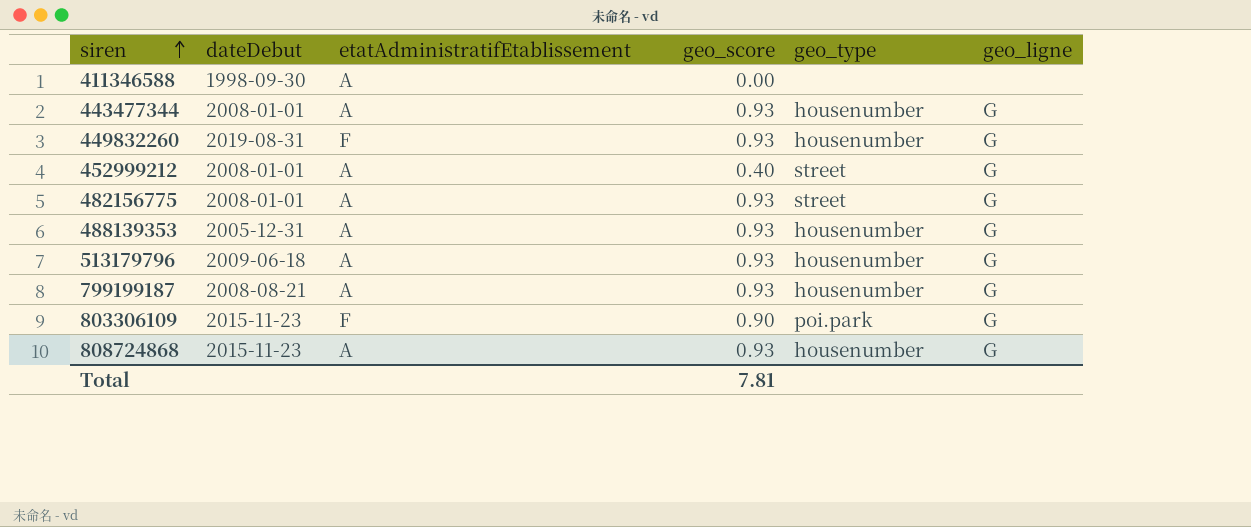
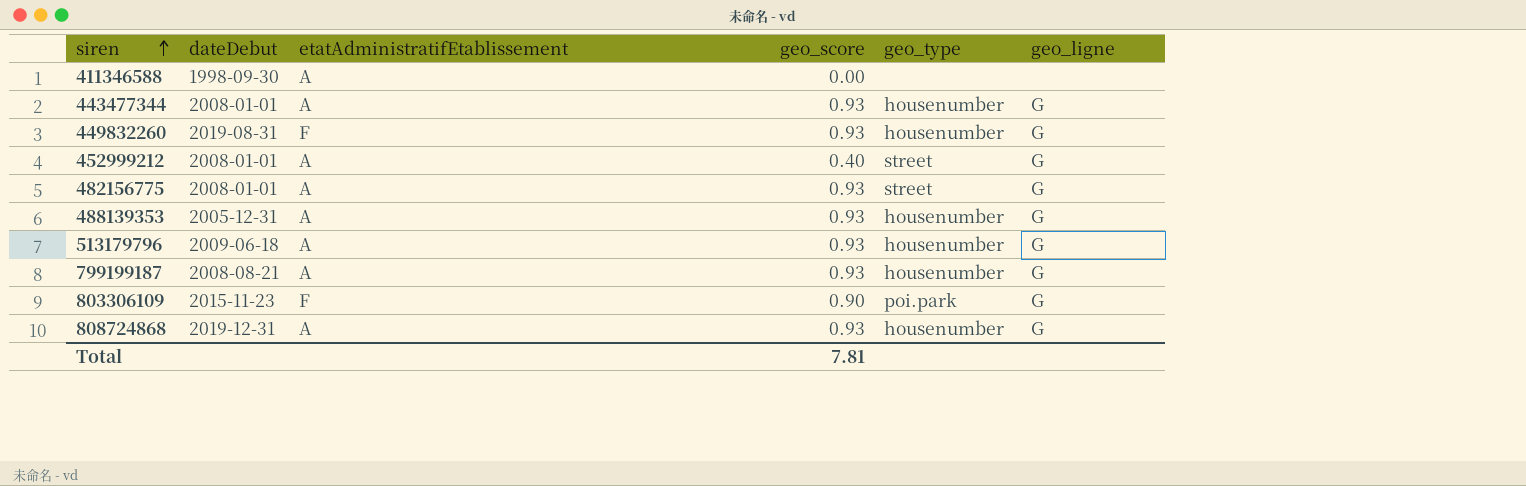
808724868 | dateDebut: 2015-11-23 -> 2019-12-31

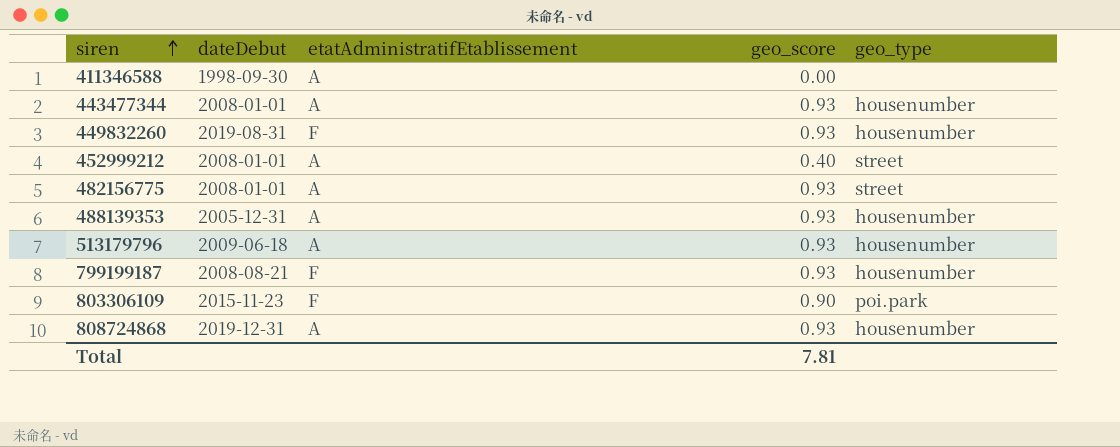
column geo_ligne | position: 6 -> none
799199187 | etatAdministratifEtablissement: A -> F

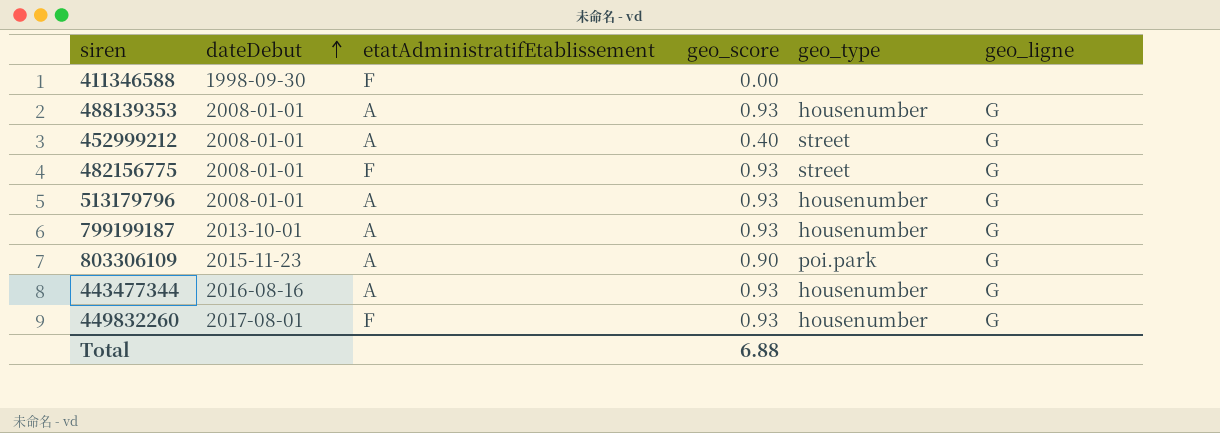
row order: siren ascending -> dateDebut ascending
column geo_ligne | position: none -> 6
row 808724868: 2019-12-31 | A | 0.93 | housenumber -> none
411346588 | etatAdministratifEtablissement: A -> F
488139353 | dateDebut: 2005-12-31 -> 2008-01-01
482156775 | etatAdministratifEtablissement: A -> F
513179796 | dateDebut: 2009-06-18 -> 2008-01-01
799199187 | dateDebut: 2008-08-21 -> 2013-10-01
799199187 | etatAdministratifEtablissement: F -> A
803306109 | etatAdministratifEtablissement: F -> A
443477344 | dateDebut: 2008-01-01 -> 2016-08-16
449832260 | dateDebut: 2019-08-31 -> 2017-08-01
Total | geo_score: 7.81 -> 6.88

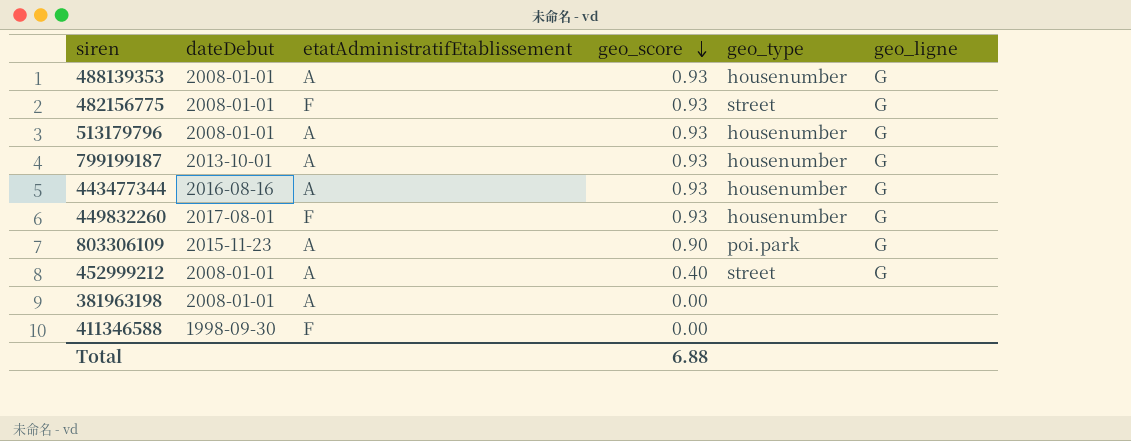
row order: dateDebut ascending -> geo_score descending
row 381963198: none -> 2008-01-01 | A | 0.00 | none | none

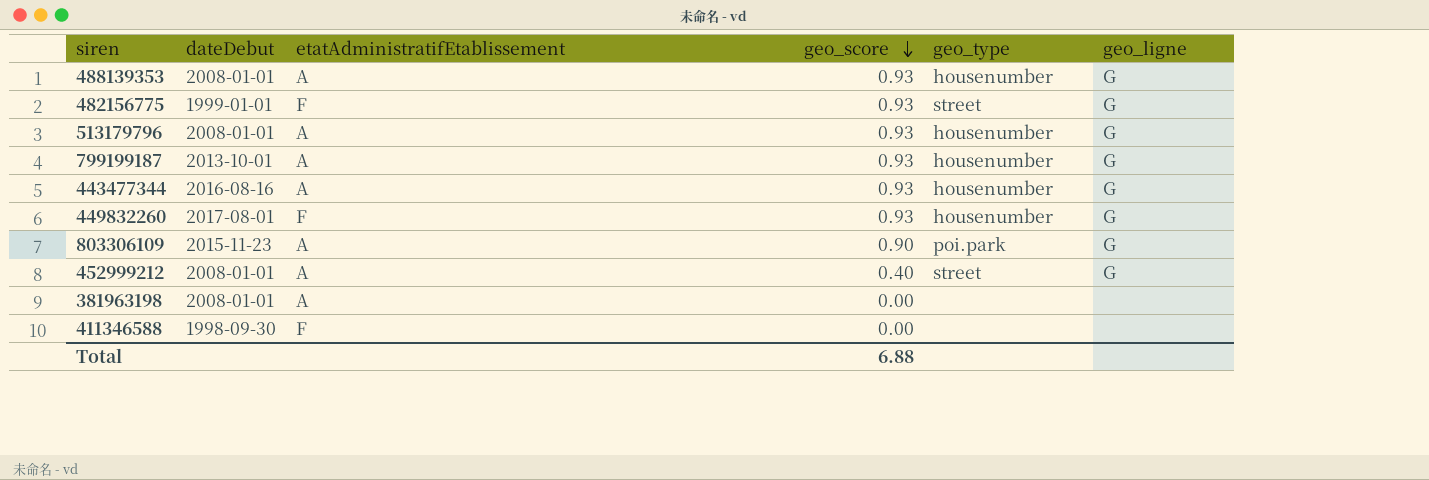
482156775 | dateDebut: 2008-01-01 -> 1999-01-01

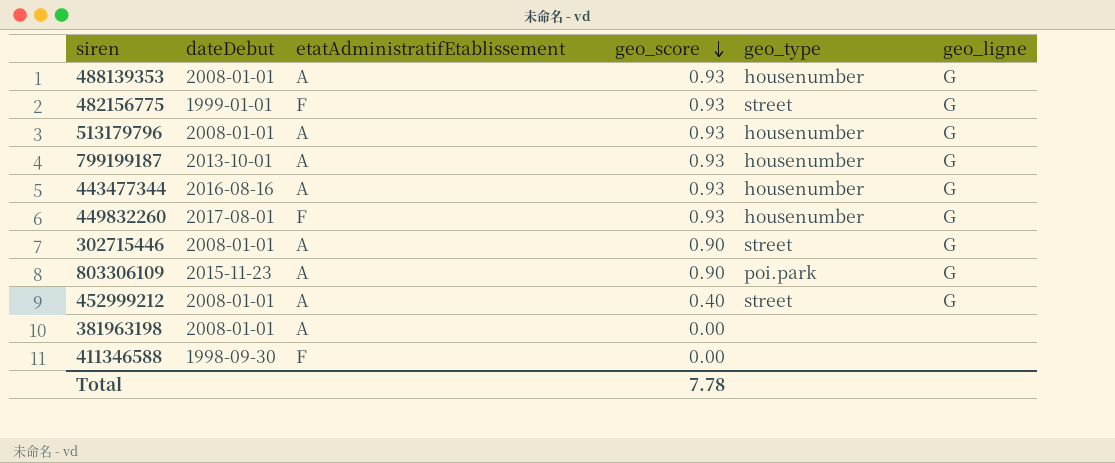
row 302715446: none -> 2008-01-01 | A | 0.90 | street | G
Total | geo_score: 6.88 -> 7.78

